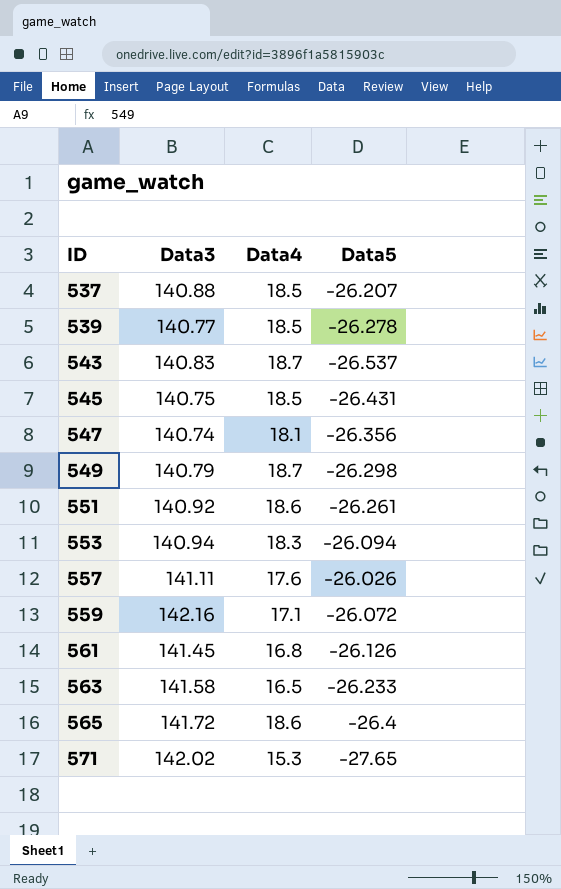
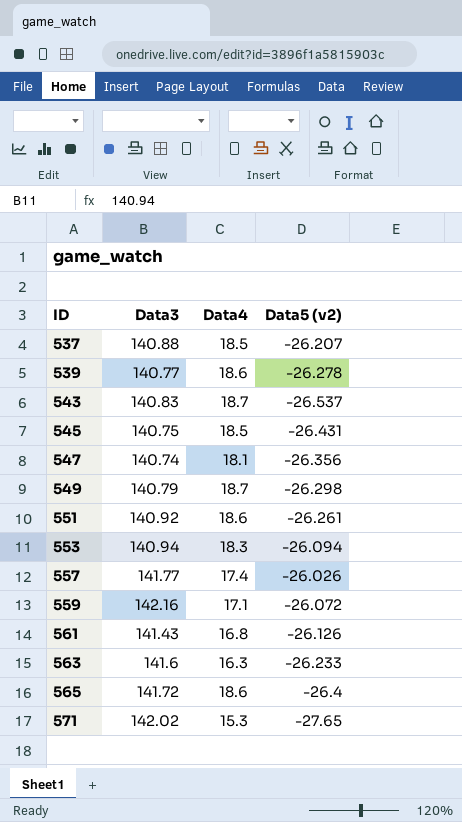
column name: Data5 -> Data5 (v2)
539 | Data4: 18.5 -> 18.6
557 | Data3: 141.11 -> 141.77
557 | Data4: 17.6 -> 17.4
561 | Data3: 141.45 -> 141.43
563 | Data3: 141.58 -> 141.6
563 | Data4: 16.5 -> 16.3

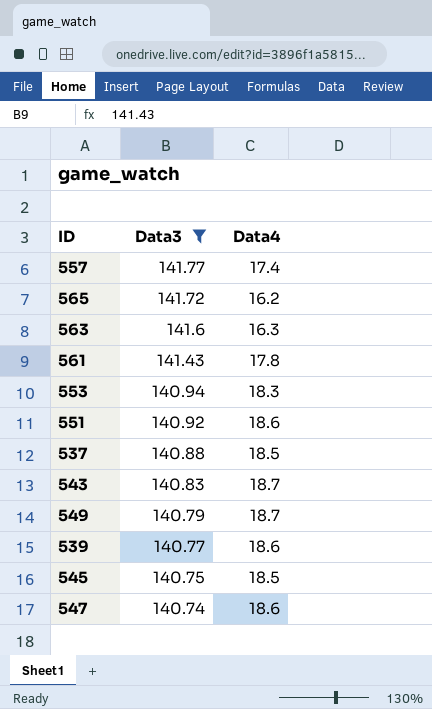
filter: none -> Data3 <= 141.77
row order: ID ascending -> Data3 descending
column Data5 (v2) | position: 4 -> none
565 | Data4: 18.6 -> 16.2
561 | Data4: 16.8 -> 17.8
547 | Data4: 18.1 -> 18.6

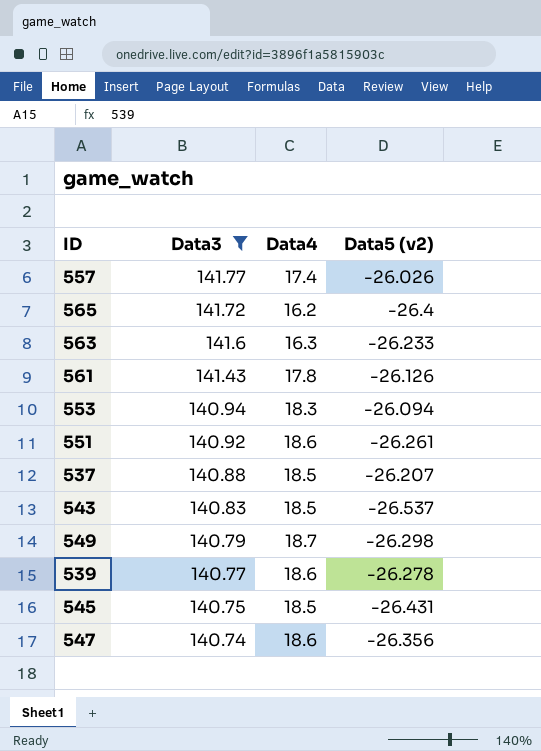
column Data5 (v2) | position: none -> 4
543 | Data4: 18.7 -> 18.5

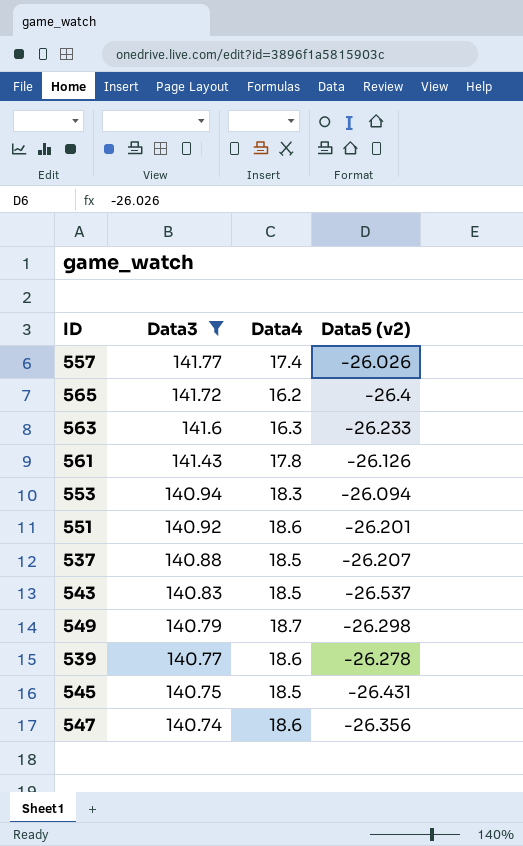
551 | Data5 (v2): -26.261 -> -26.201

